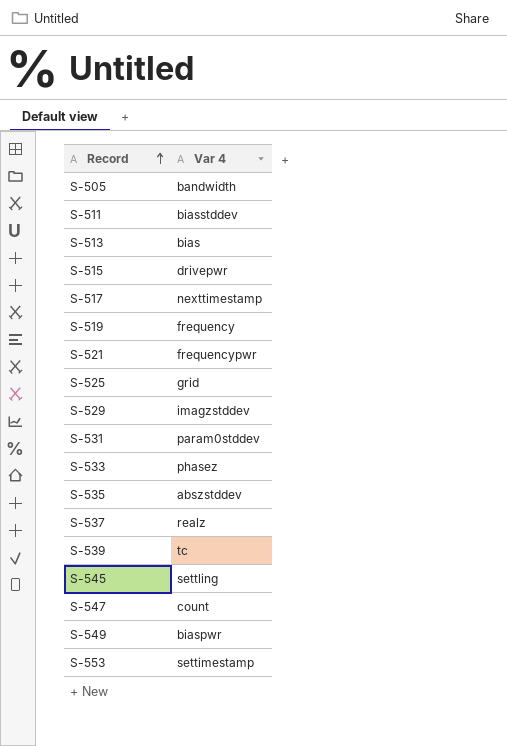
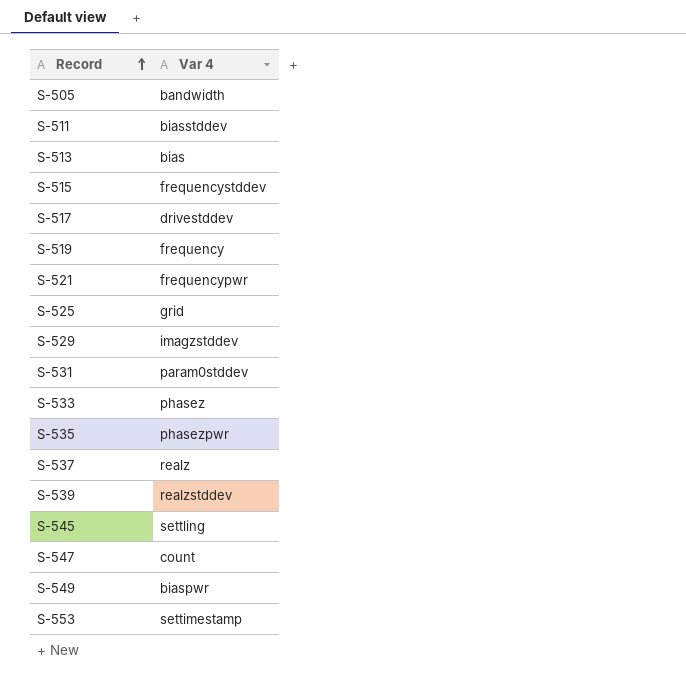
S-515 | Var 4: drivepwr -> frequencystddev
S-517 | Var 4: nexttimestamp -> drivestddev
S-535 | Var 4: abszstddev -> phasezpwr
S-539 | Var 4: tc -> realzstddev

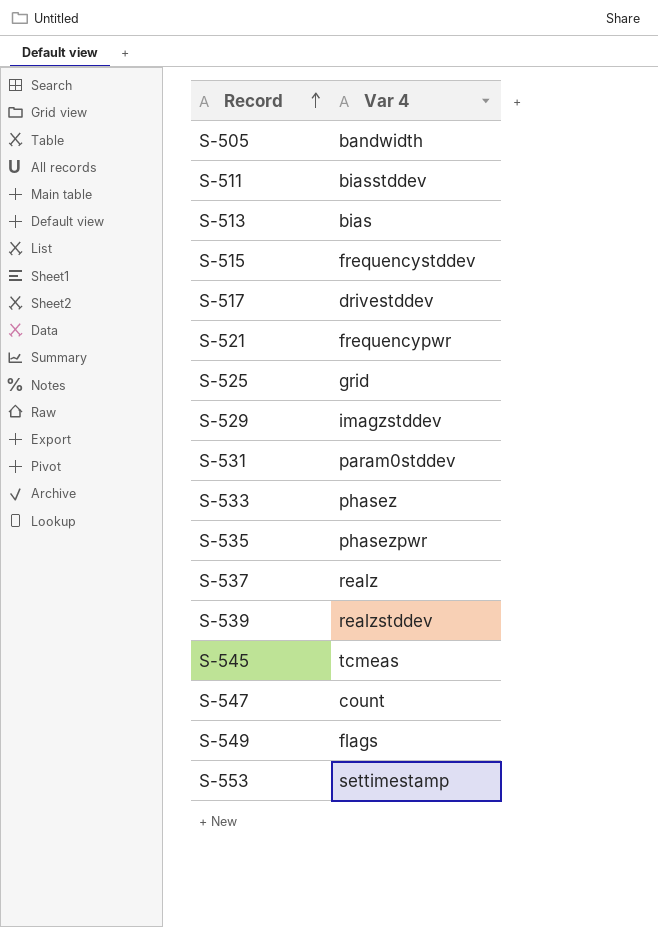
row S-519: frequency -> none
S-545 | Var 4: settling -> tcmeas
S-549 | Var 4: biaspwr -> flags

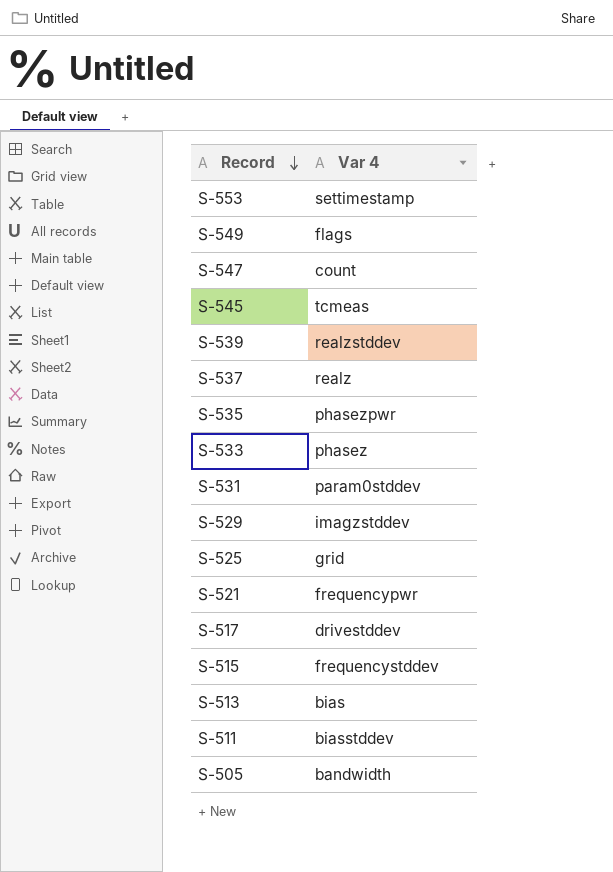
row order: Record ascending -> Record descending

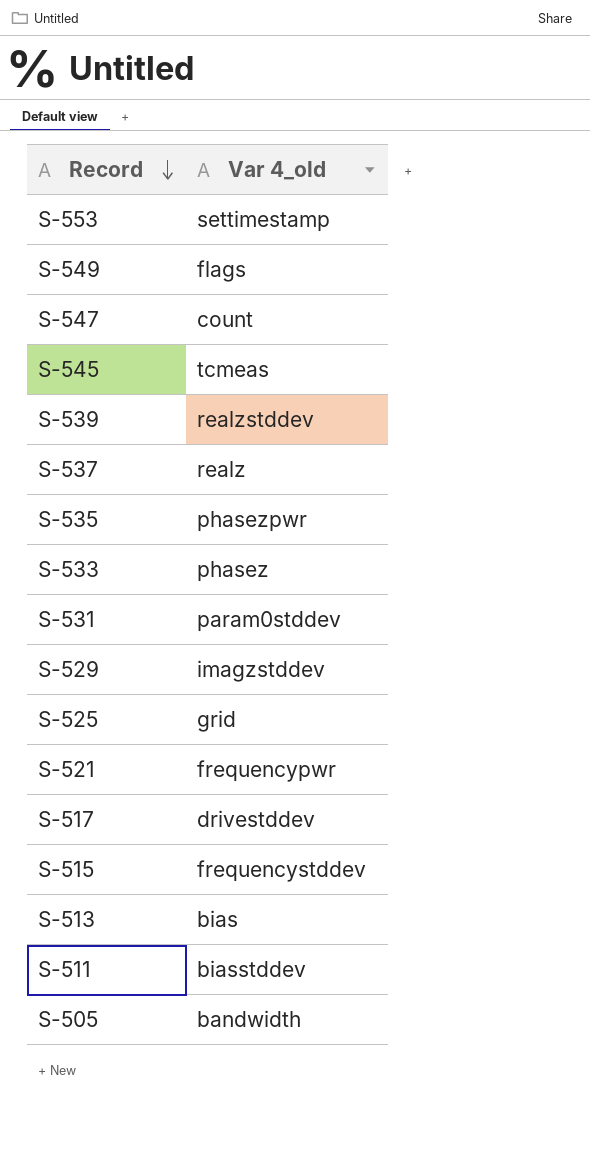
column name: Var 4 -> Var 4_old

